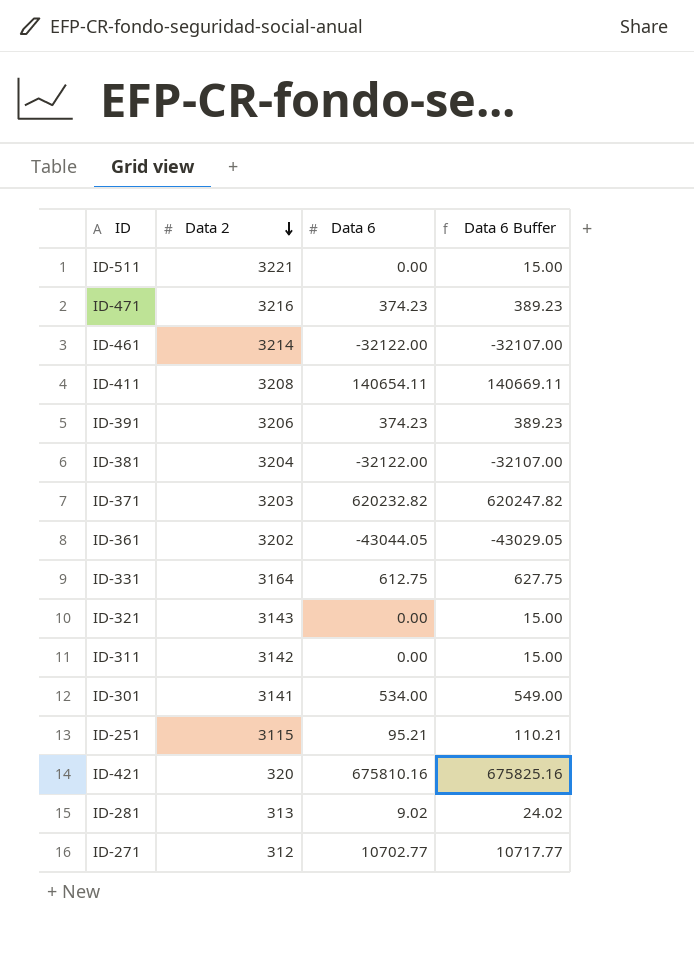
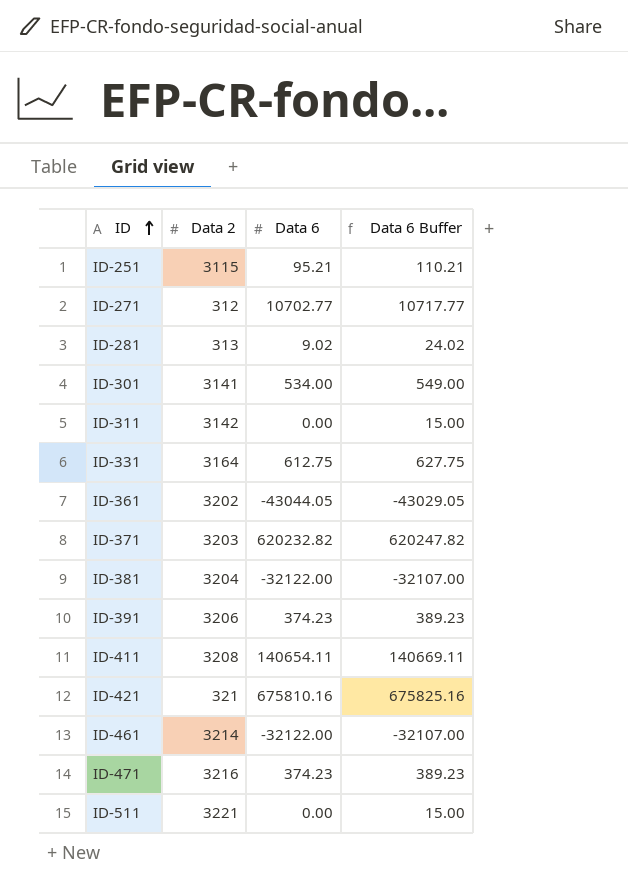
row order: Data 2 descending -> ID ascending
row ID-321: 3143 | 0.00 | 15.00 -> none
ID-421 | Data 2: 320 -> 321

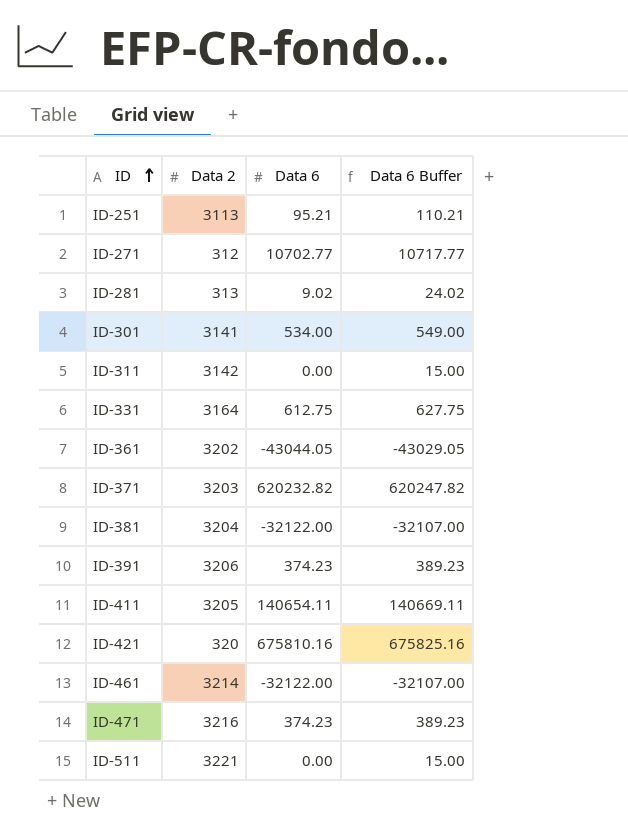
ID-251 | Data 2: 3115 -> 3113
ID-411 | Data 2: 3208 -> 3205
ID-421 | Data 2: 321 -> 320

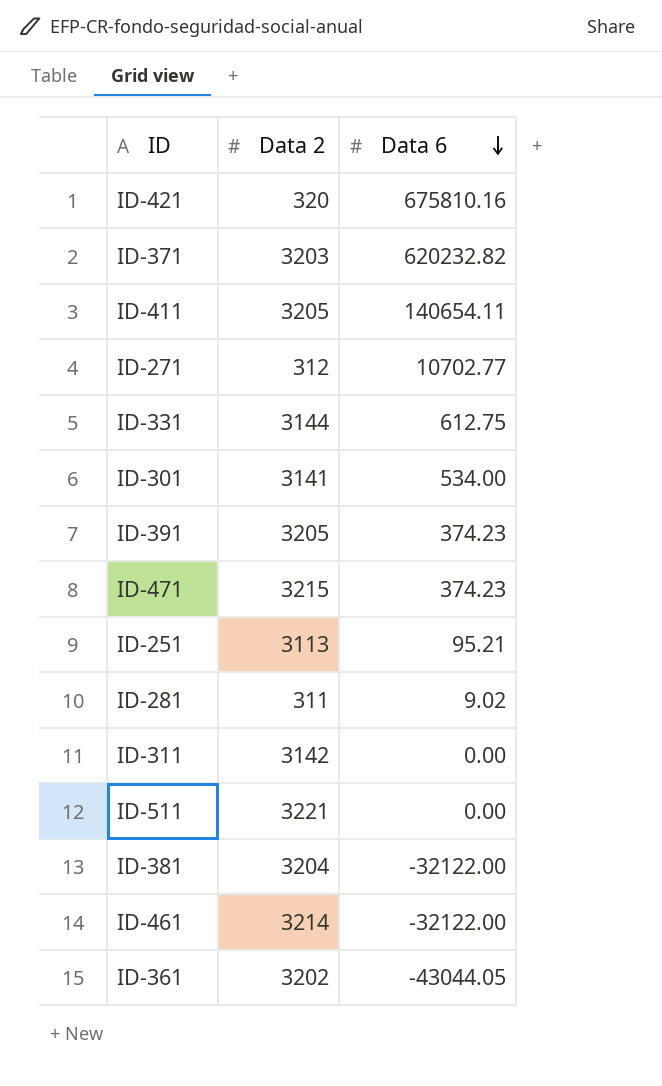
row order: ID ascending -> Data 6 descending
column Data 6 Buffer | formula: [Data 6] + 15 -> none
ID-331 | Data 2: 3164 -> 3144
ID-391 | Data 2: 3206 -> 3205
ID-471 | Data 2: 3216 -> 3215
ID-281 | Data 2: 313 -> 311

